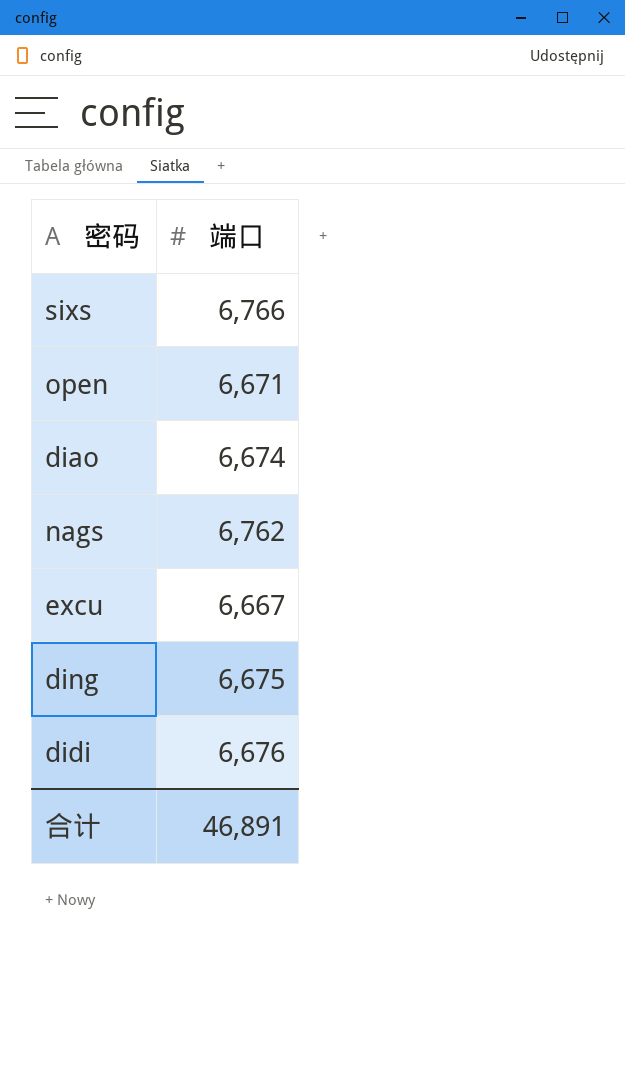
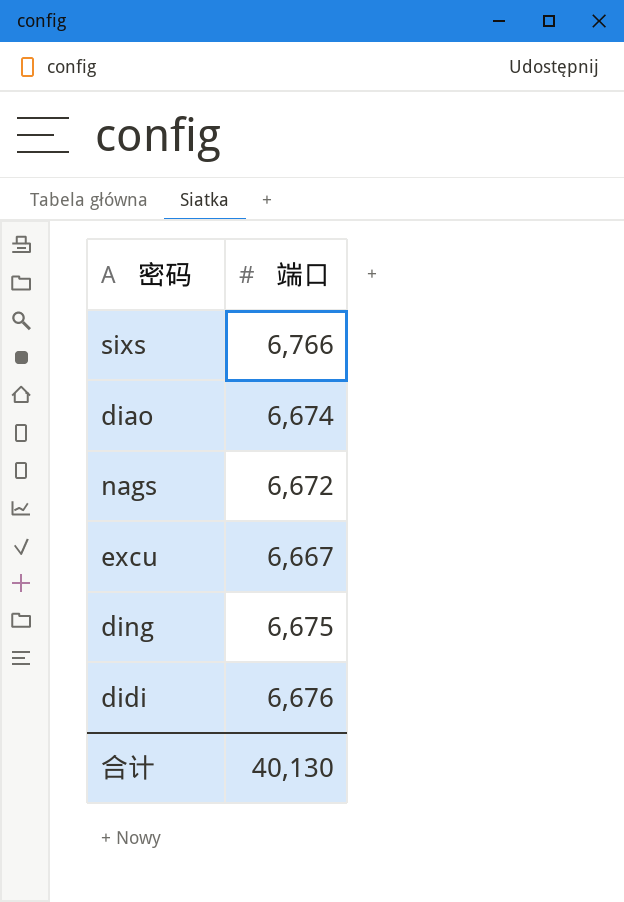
row open: 6,671 -> none
nags | 端口: 6,762 -> 6,672
合计 | 端口: 46,891 -> 40,130

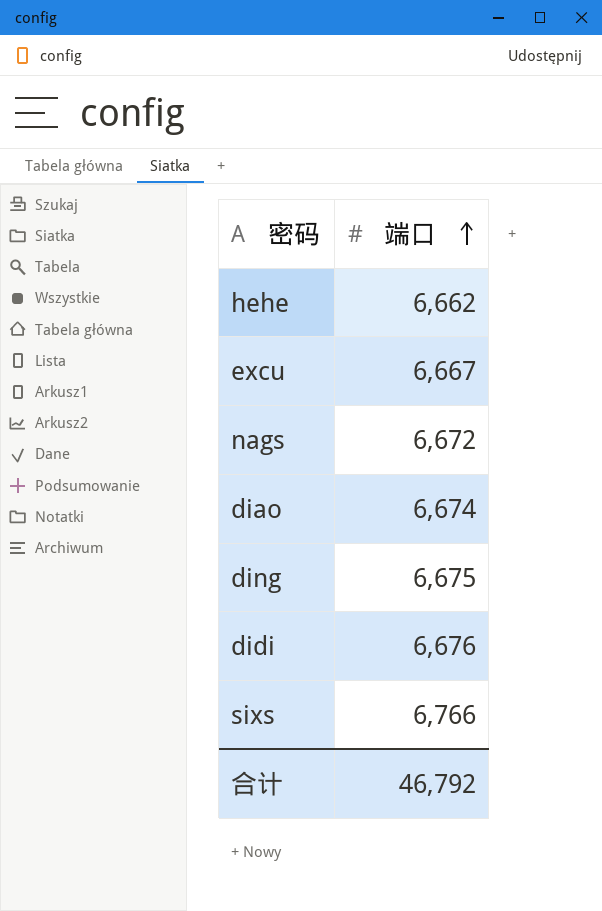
row order: none -> 端口 ascending
row hehe: none -> 6,662
合计 | 端口: 40,130 -> 46,792

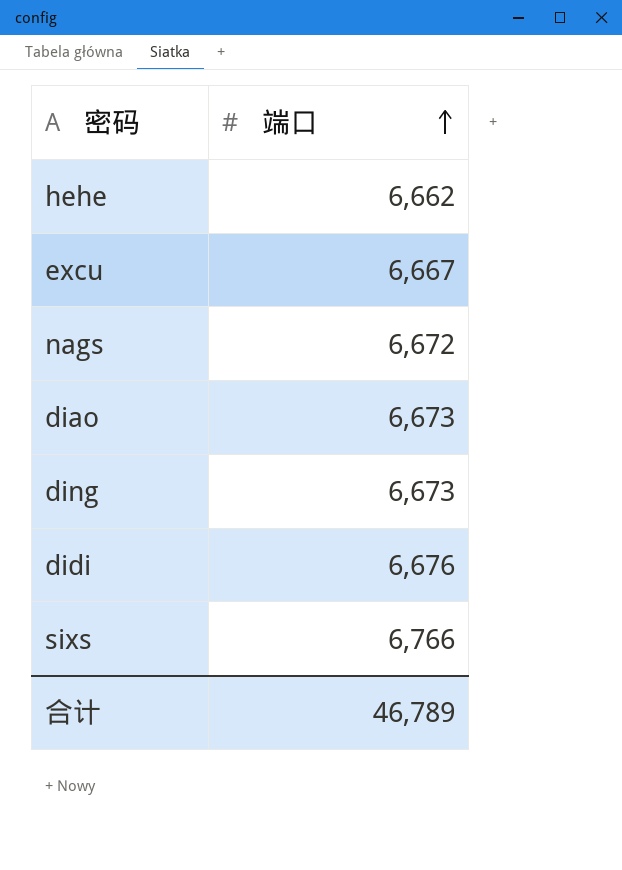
diao | 端口: 6,674 -> 6,673
ding | 端口: 6,675 -> 6,673
合计 | 端口: 46,792 -> 46,789

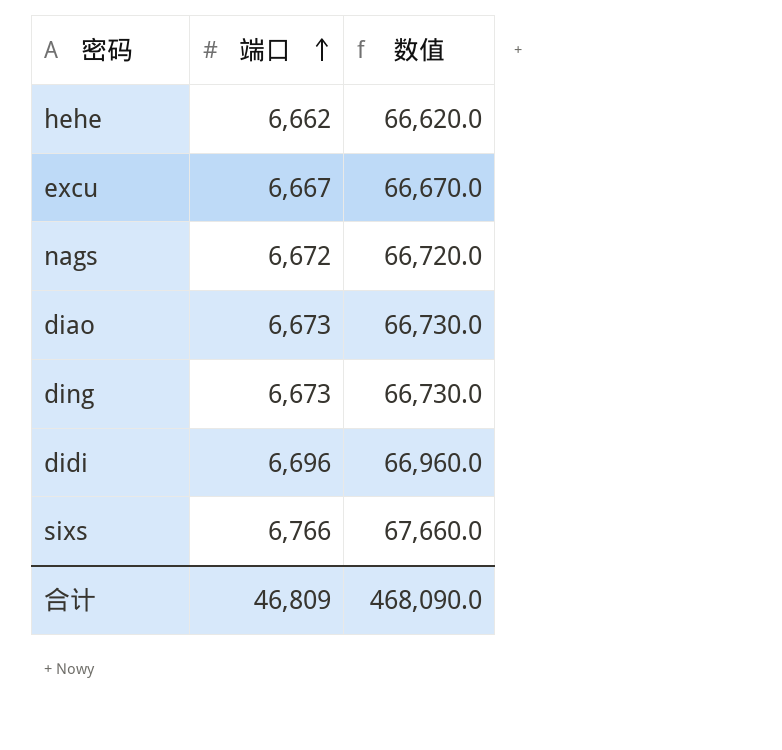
column 数值 | formula: none -> [端口] * 10
didi | 端口: 6,676 -> 6,696
合计 | 端口: 46,789 -> 46,809

